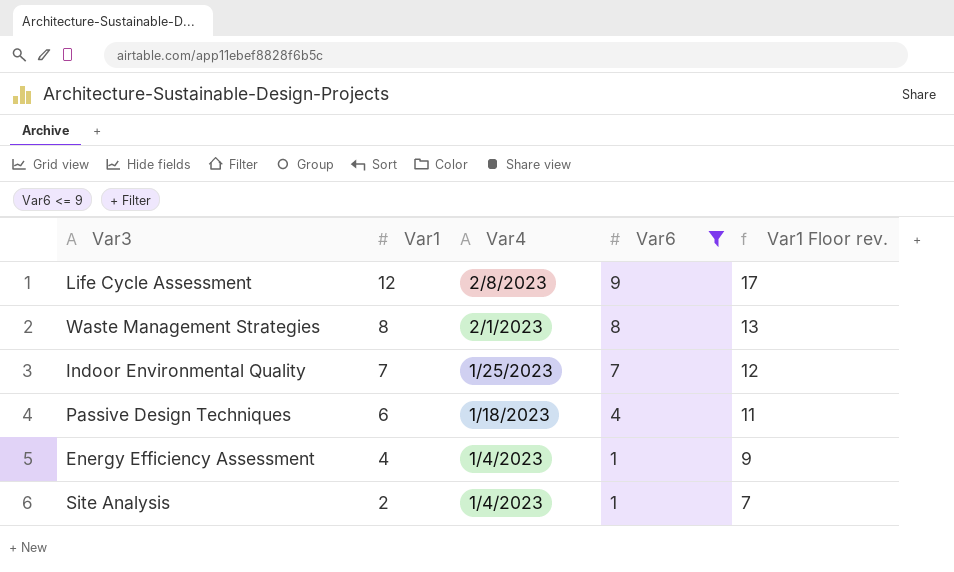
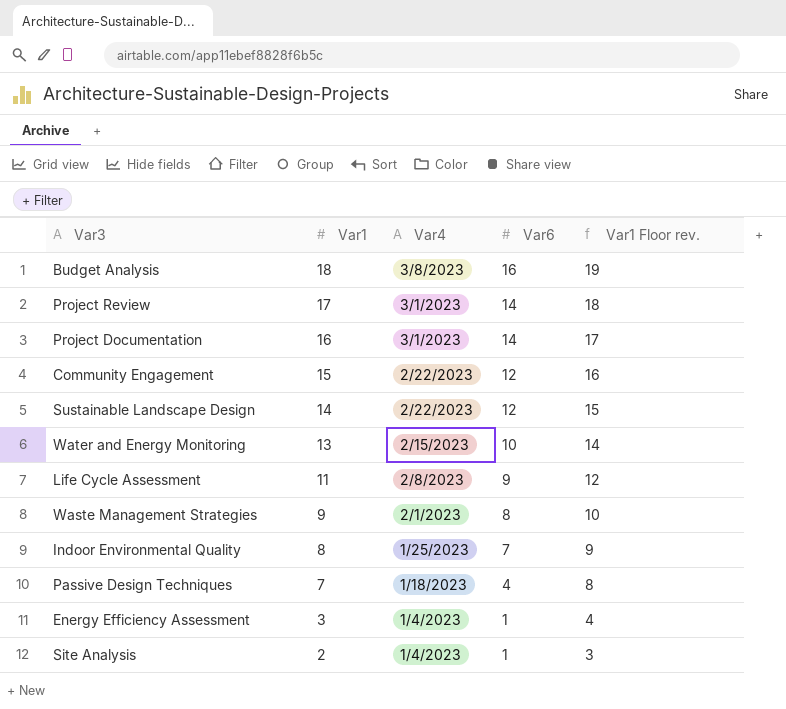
filter: Var6 <= 9 -> none
column Var1 Floor rev. | formula: [Var1] + 5 -> [Var1] + 1
Life Cycle Assessment | Var1: 12 -> 11
Waste Management Strategies | Var1: 8 -> 9
Indoor Environmental Quality | Var1: 7 -> 8
Passive Design Techniques | Var1: 6 -> 7
Energy Efficiency Assessment | Var1: 4 -> 3

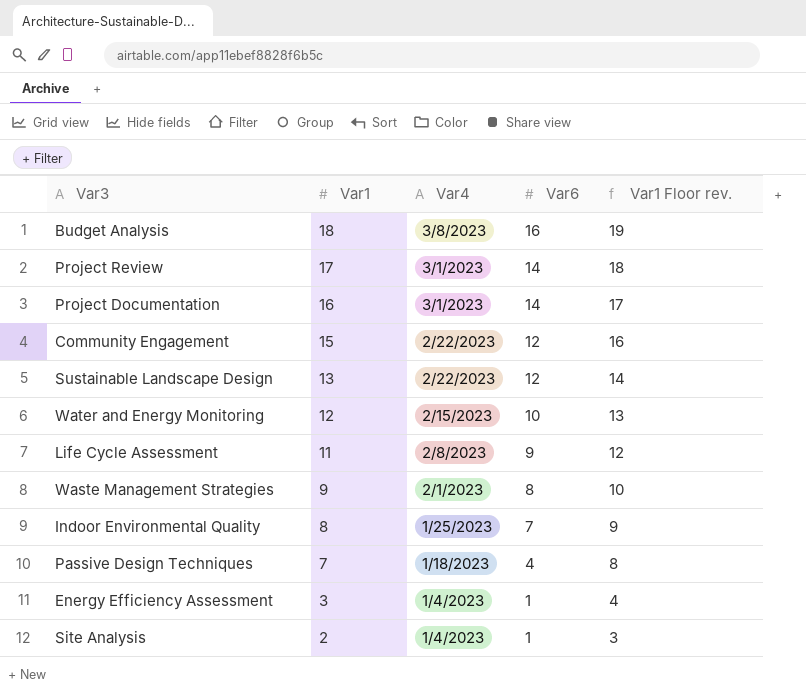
Sustainable Landscape Design | Var1: 14 -> 13
Sustainable Landscape Design | Var1 Floor rev.: 15 -> 14
Water and Energy Monitoring | Var1: 13 -> 12
Water and Energy Monitoring | Var1 Floor rev.: 14 -> 13

